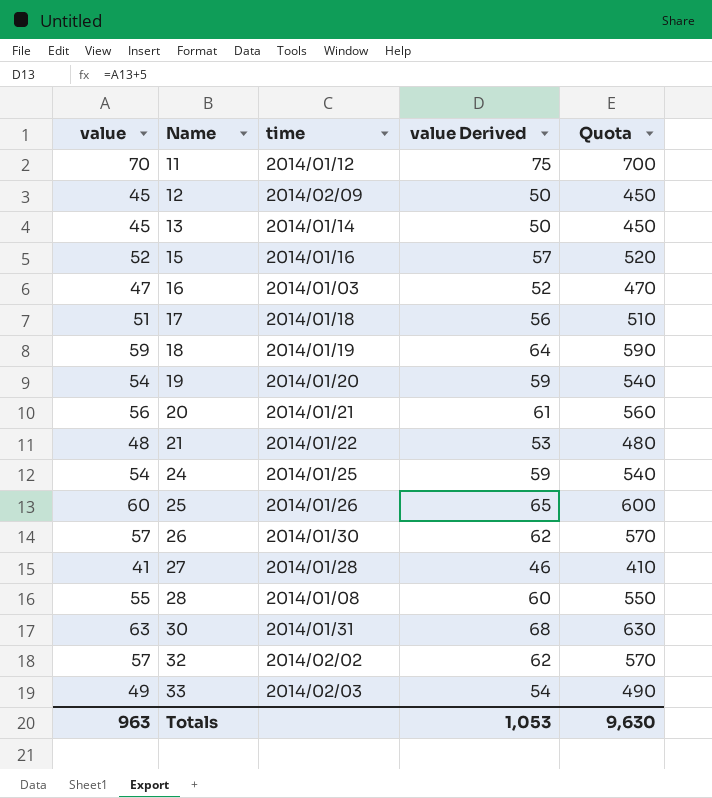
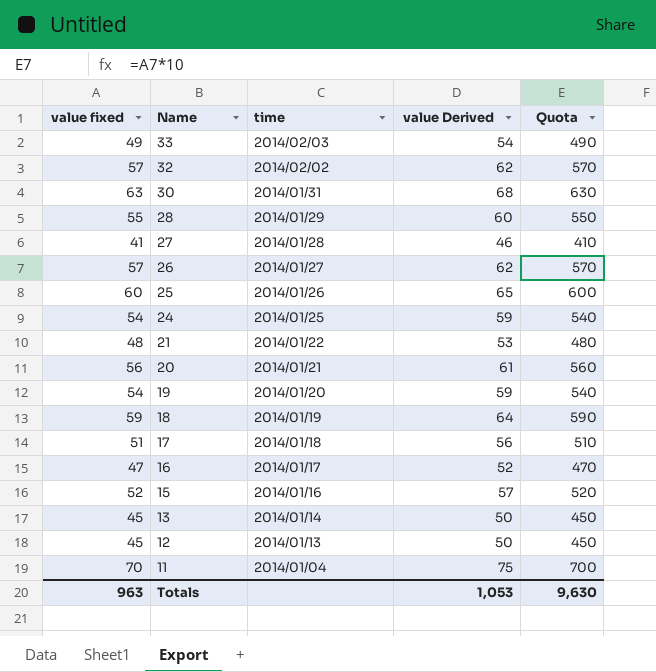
row order: Name ascending -> Name descending
column name: value -> value fixed
28 | time: 2014/01/08 -> 2014/01/29
26 | time: 2014/01/30 -> 2014/01/27
16 | time: 2014/01/03 -> 2014/01/17
12 | time: 2014/02/09 -> 2014/01/13
11 | time: 2014/01/12 -> 2014/01/04

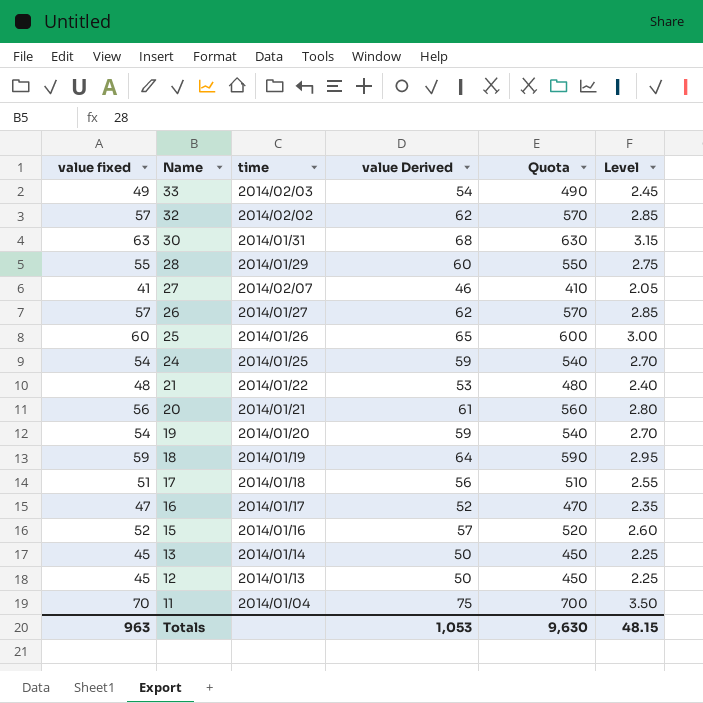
column Level | formula: none -> [value fixed] * 0.05
27 | time: 2014/01/28 -> 2014/02/07

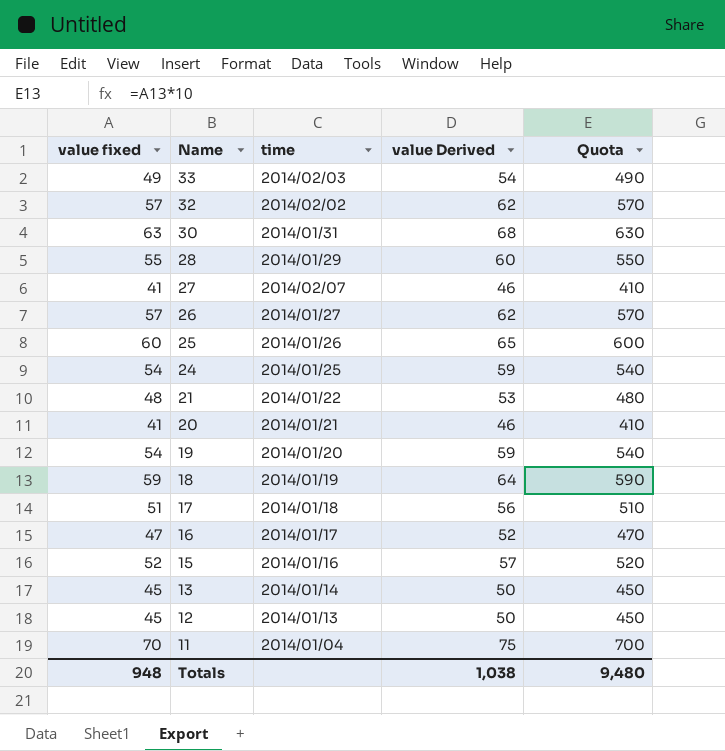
column Level | formula: [value fixed] * 0.05 -> none
20 | value fixed: 56 -> 41
20 | value Derived: 61 -> 46
20 | Quota: 560 -> 410
Totals | value fixed: 963 -> 948
Totals | value Derived: 1,053 -> 1,038
Totals | Quota: 9,630 -> 9,480

